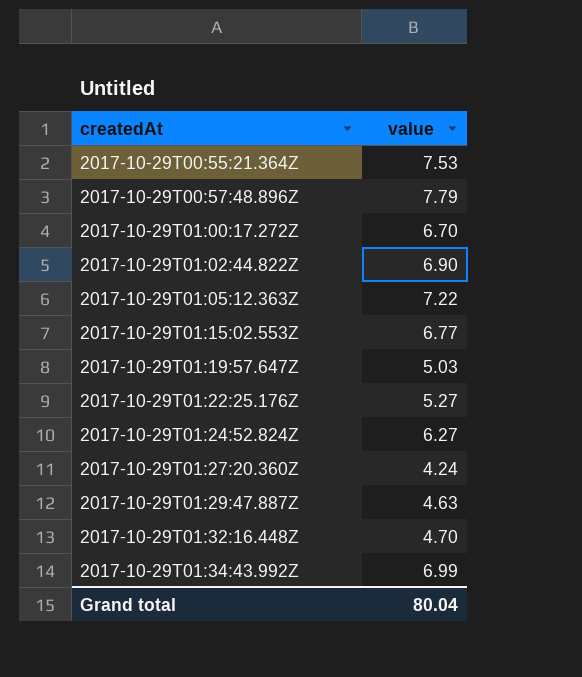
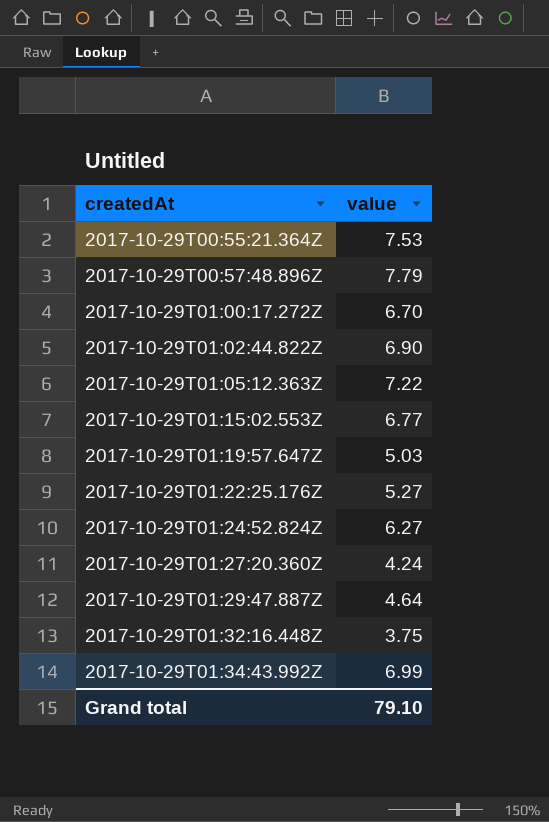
2017-10-29T01:29:47.887Z | value: 4.63 -> 4.64
2017-10-29T01:32:16.448Z | value: 4.70 -> 3.75
Grand total | value: 80.04 -> 79.10

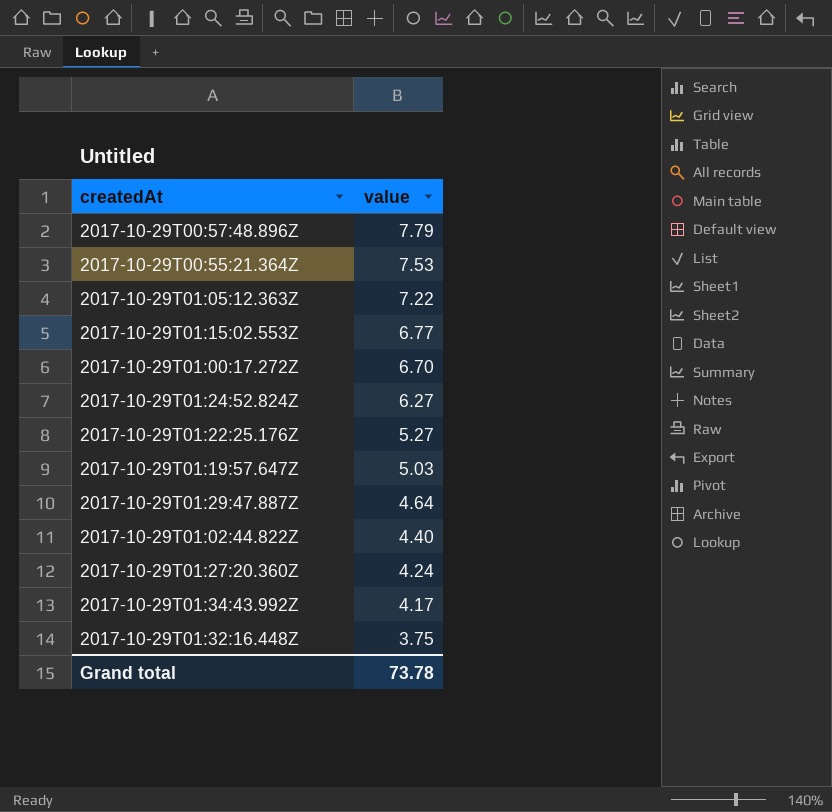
row order: createdAt ascending -> value descending
2017-10-29T01:02:44.822Z | value: 6.90 -> 4.40
2017-10-29T01:34:43.992Z | value: 6.99 -> 4.17
Grand total | value: 79.10 -> 73.78

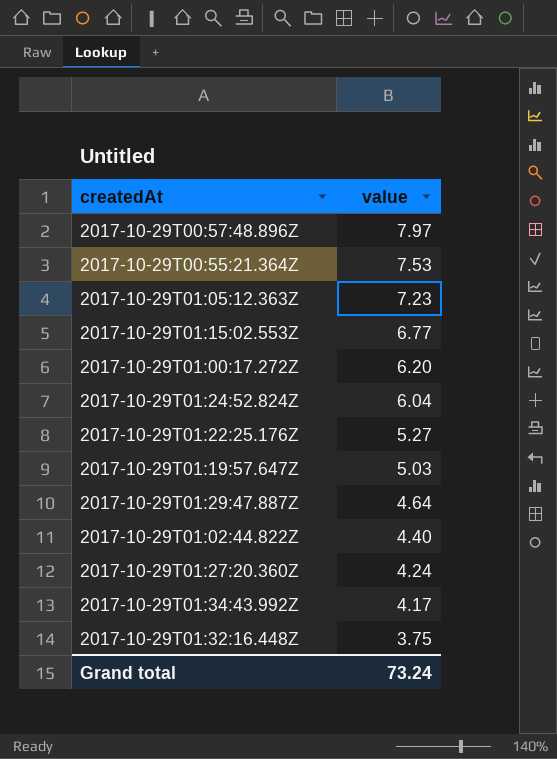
2017-10-29T00:57:48.896Z | value: 7.79 -> 7.97
2017-10-29T01:05:12.363Z | value: 7.22 -> 7.23
2017-10-29T01:00:17.272Z | value: 6.70 -> 6.20
2017-10-29T01:24:52.824Z | value: 6.27 -> 6.04
Grand total | value: 73.78 -> 73.24

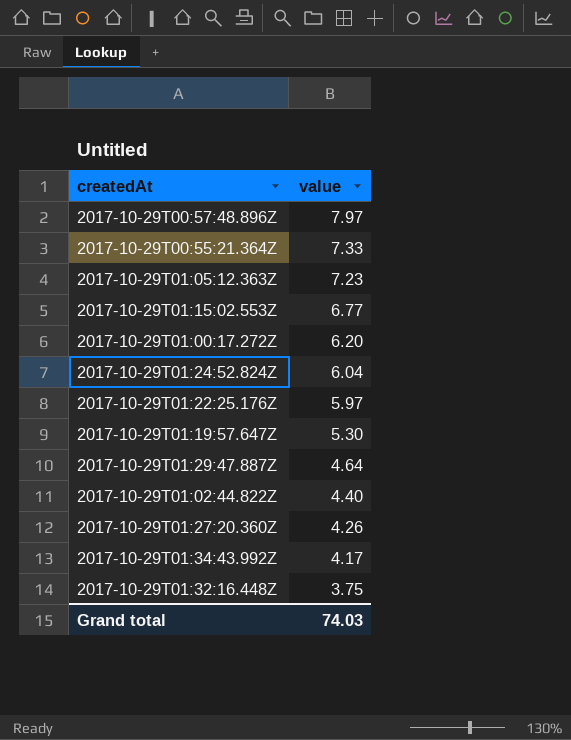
2017-10-29T00:55:21.364Z | value: 7.53 -> 7.33
2017-10-29T01:22:25.176Z | value: 5.27 -> 5.97
2017-10-29T01:19:57.647Z | value: 5.03 -> 5.30
2017-10-29T01:27:20.360Z | value: 4.24 -> 4.26
Grand total | value: 73.24 -> 74.03

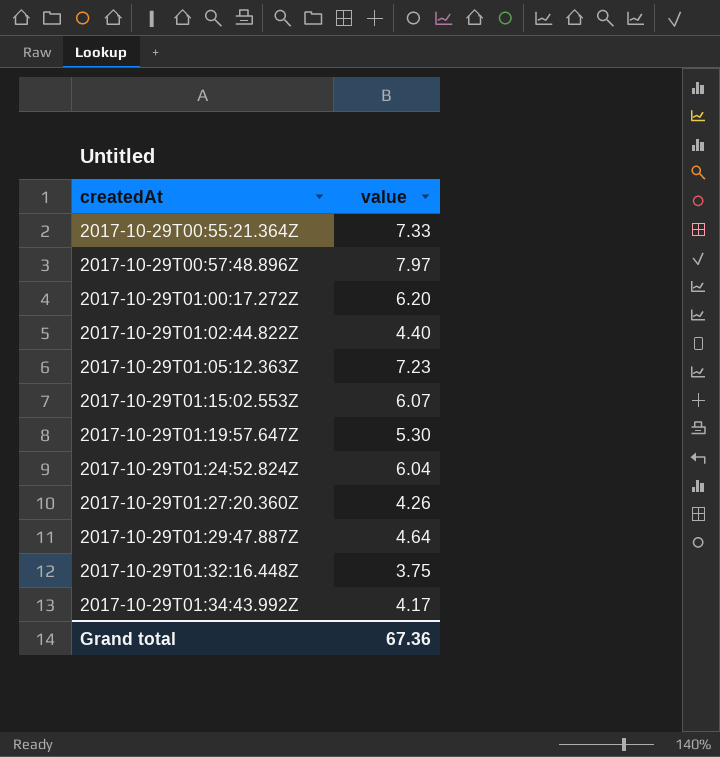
row order: value descending -> createdAt ascending
row 2017-10-29T01:22:25.176Z: 5.97 -> none
2017-10-29T01:15:02.553Z | value: 6.77 -> 6.07
Grand total | value: 74.03 -> 67.36

